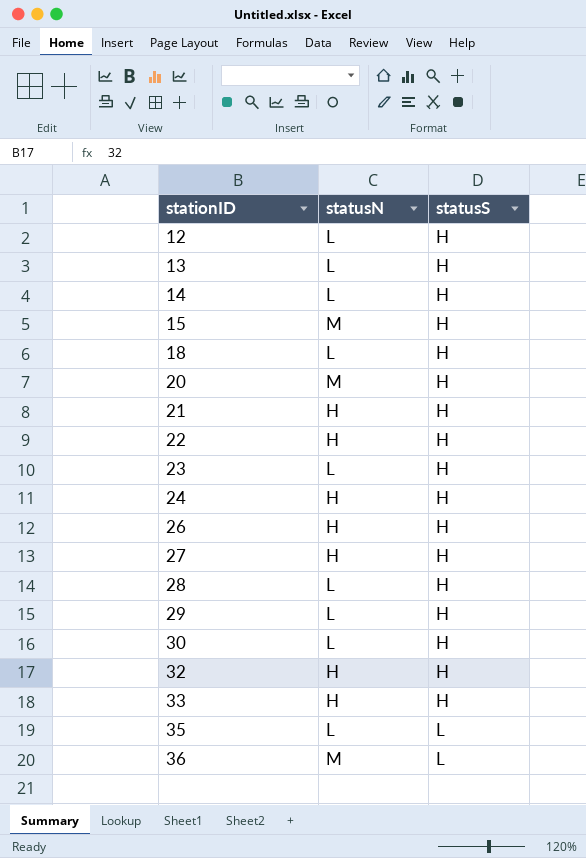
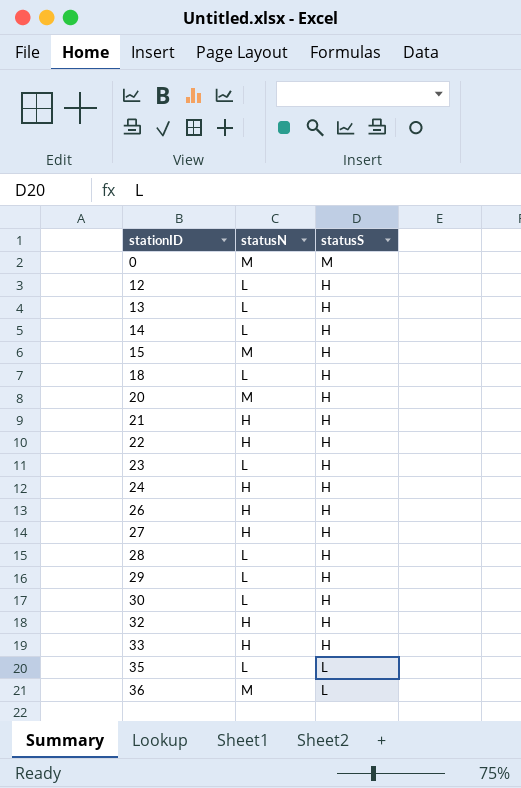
row 0: none -> M | M

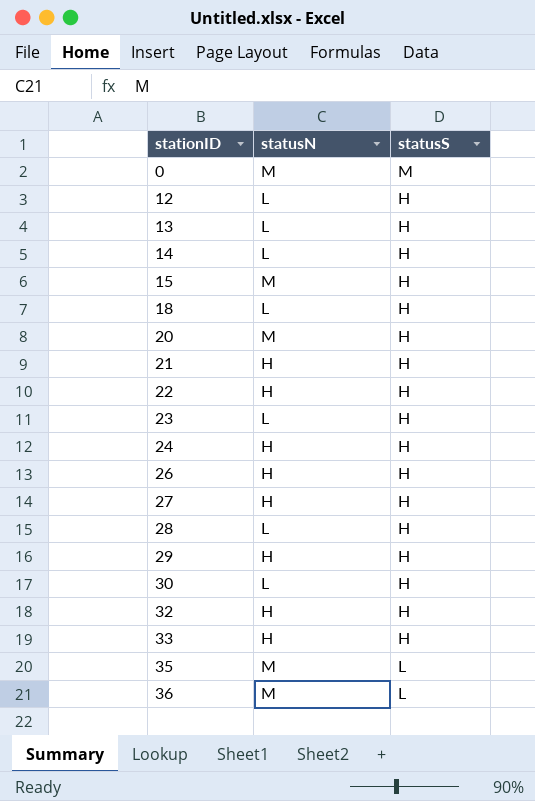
29 | statusN: L -> H
35 | statusN: L -> M

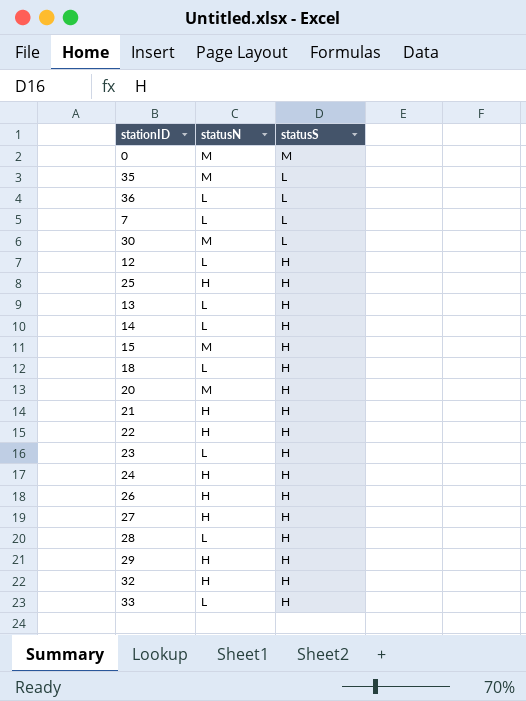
row order: stationID ascending -> statusS descending
36 | statusN: M -> L
row 7: none -> L | L
30 | statusN: L -> M
30 | statusS: H -> L
row 25: none -> H | H
33 | statusN: H -> L

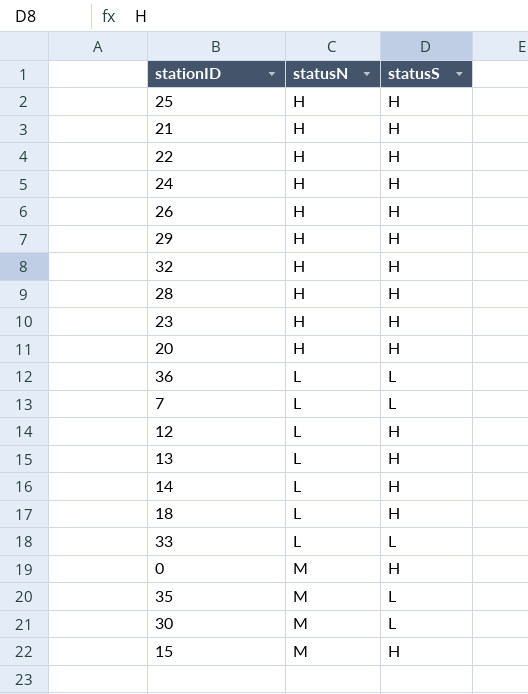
row order: statusS descending -> statusN ascending
row 27: H | H -> none
28 | statusN: L -> H
23 | statusN: L -> H
20 | statusN: M -> H
33 | statusS: H -> L
0 | statusS: M -> H

